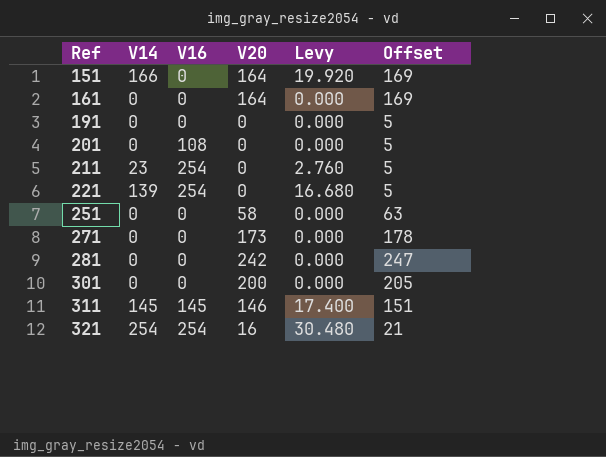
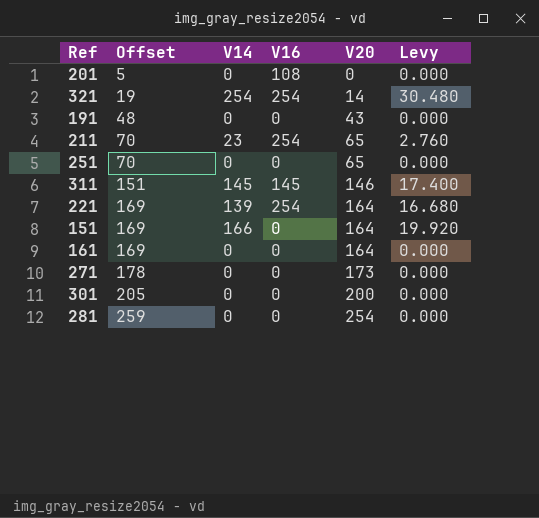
row order: Ref ascending -> Offset ascending
column Offset | position: 6 -> 2
321 | Offset: 21 -> 19
321 | V20: 16 -> 14
191 | Offset: 5 -> 48
191 | V20: 0 -> 43
211 | Offset: 5 -> 70
211 | V20: 0 -> 65
251 | Offset: 63 -> 70
251 | V20: 58 -> 65
221 | Offset: 5 -> 169
221 | V20: 0 -> 164
281 | Offset: 247 -> 259
281 | V20: 242 -> 254

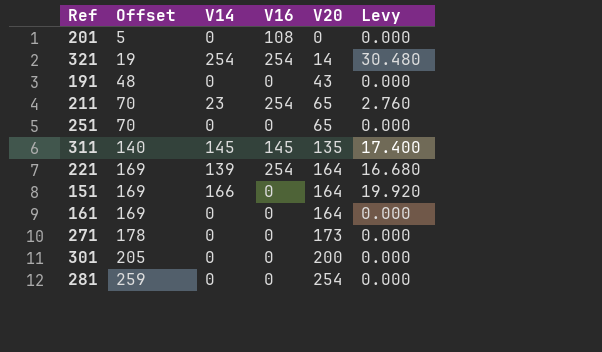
311 | Offset: 151 -> 140
311 | V20: 146 -> 135

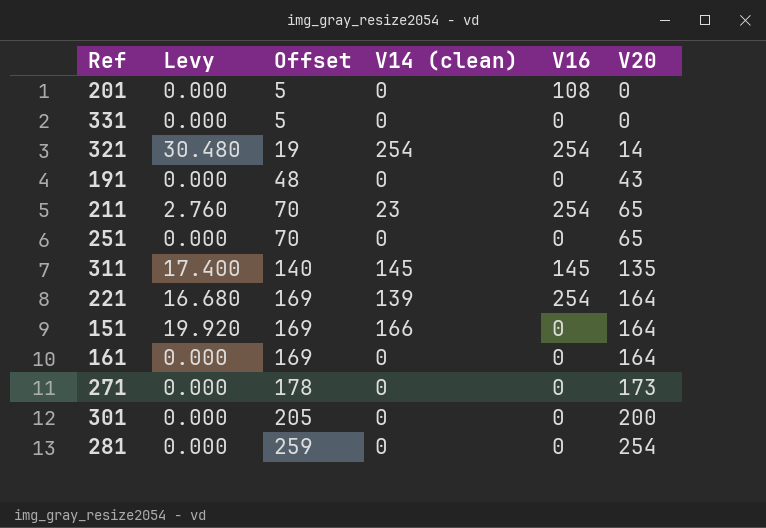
column Levy | position: 6 -> 2
column name: V14 -> V14 (clean)
row 331: none -> 0.000 | 5 | 0 | 0 | 0

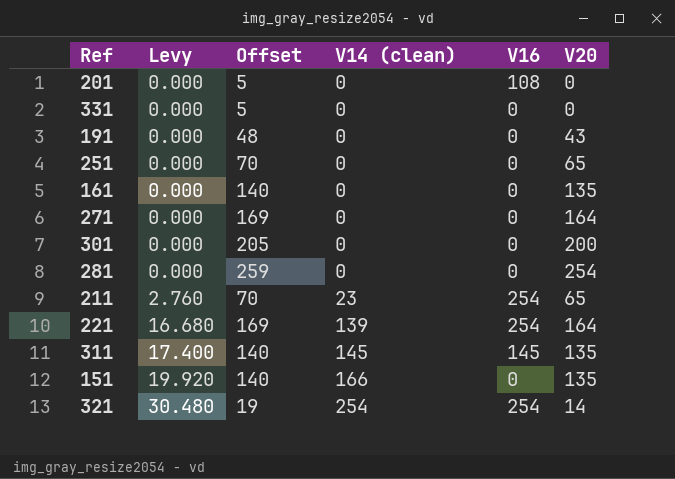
row order: Offset ascending -> Levy ascending
161 | Offset: 169 -> 140
161 | V20: 164 -> 135
271 | Offset: 178 -> 169
271 | V20: 173 -> 164
151 | Offset: 169 -> 140
151 | V20: 164 -> 135

